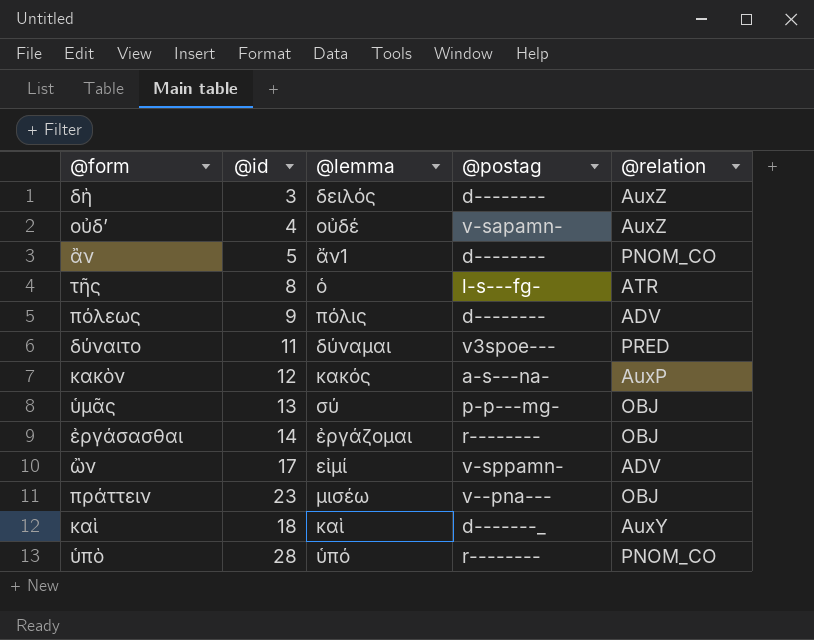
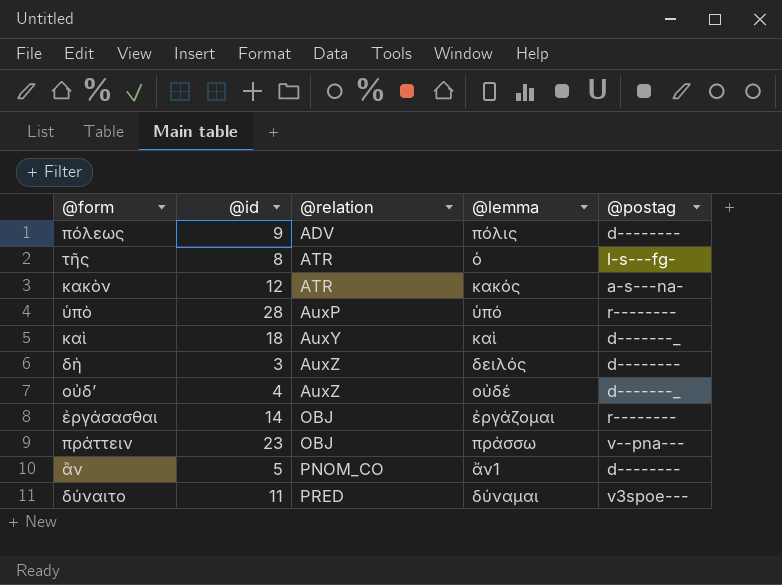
row order: none -> @relation ascending
column @relation | position: 5 -> 3
row ὑμᾶς: 13 | σύ | p-p---mg- | OBJ -> none
row ὢν: 17 | εἰμί | v-sppamn- | ADV -> none
κακὸν | @relation: AuxP -> ATR
ὑπὸ | @relation: PNOM_CO -> AuxP
οὐδʼ | @postag: v-sapamn- -> d-------_
πράττειν | @lemma: μισέω -> πράσσω

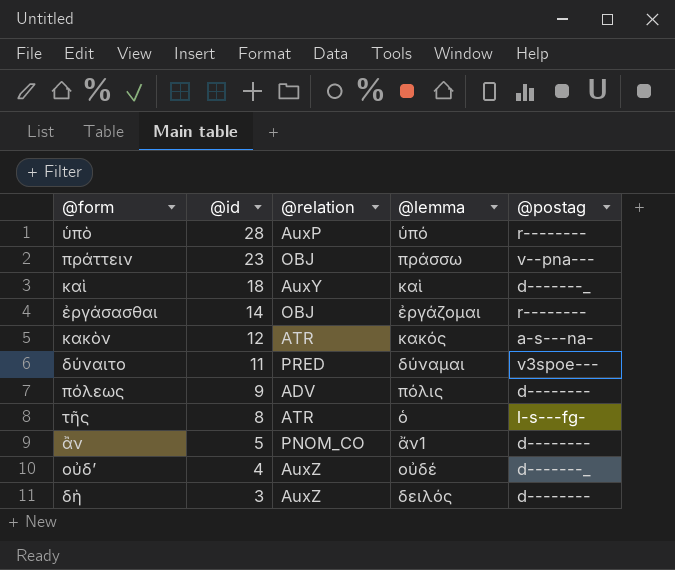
row order: @relation ascending -> @id descending

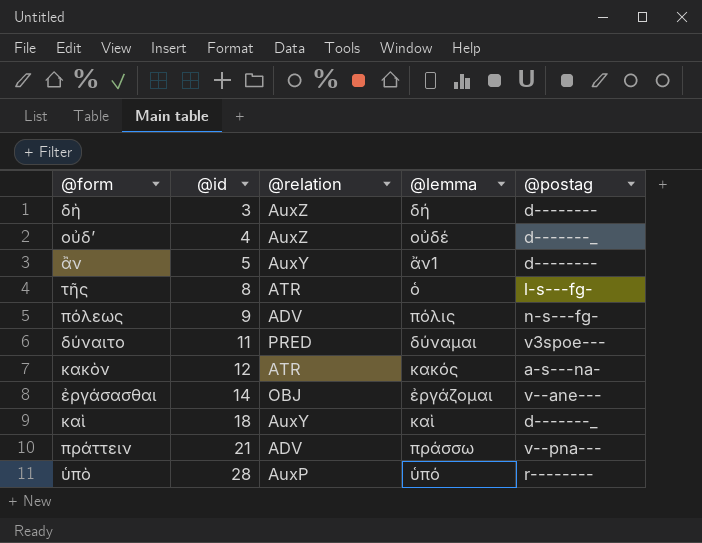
row order: @id descending -> @id ascending
δὴ | @lemma: δειλός -> δή
ἂν | @relation: PNOM_CO -> AuxY
πόλεως | @postag: d-------- -> n-s---fg-
ἐργάσασθαι | @postag: r-------- -> v--ane---
πράττειν | @id: 23 -> 21
πράττειν | @relation: OBJ -> ADV

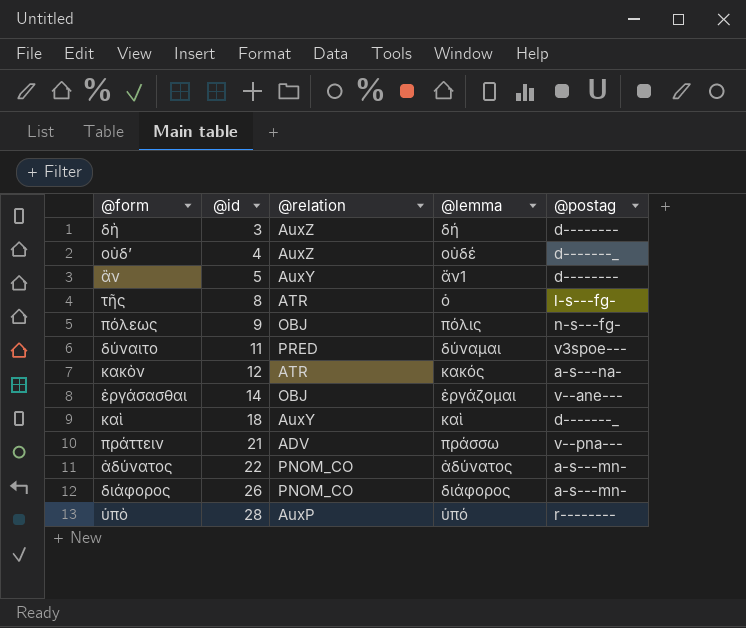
πόλεως | @relation: ADV -> OBJ
row ἀδύνατος: none -> 22 | PNOM_CO | ἀδύνατος | a-s---mn-
row διάφορος: none -> 26 | PNOM_CO | διάφορος | a-s---mn-

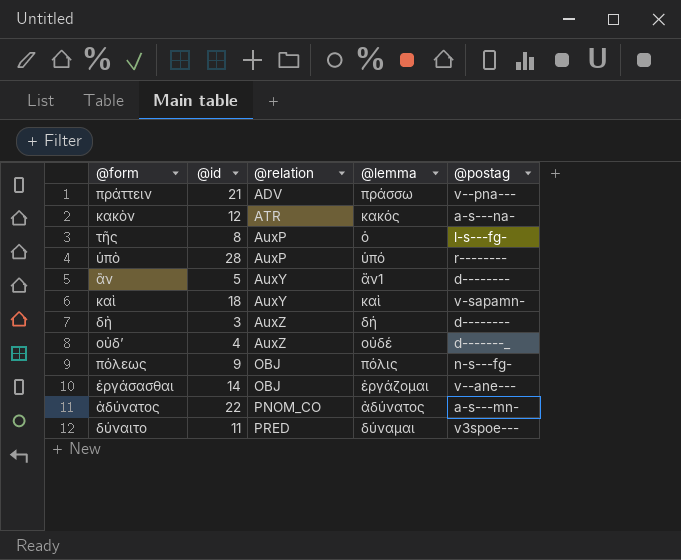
row order: @id ascending -> @relation ascending
row διάφορος: 26 | PNOM_CO | διάφορος | a-s---mn- -> none
τῆς | @relation: ATR -> AuxP
καὶ | @postag: d-------_ -> v-sapamn-

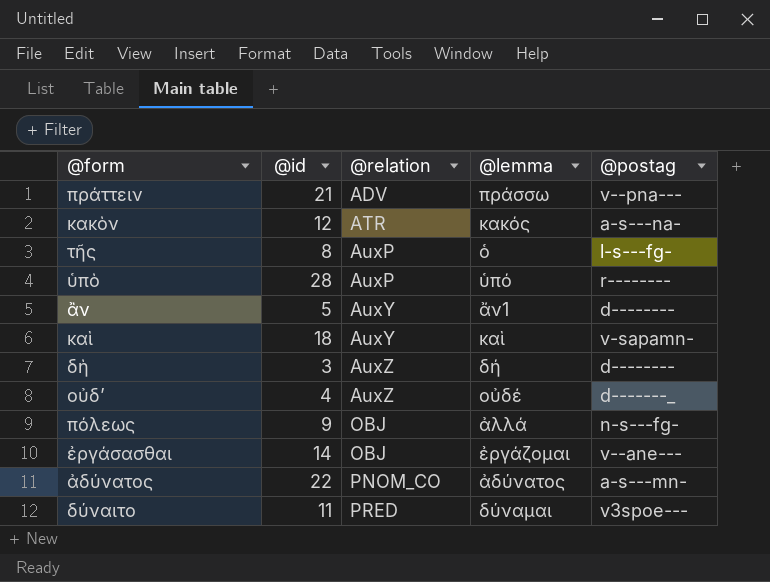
πόλεως | @lemma: πόλις -> ἀλλά

